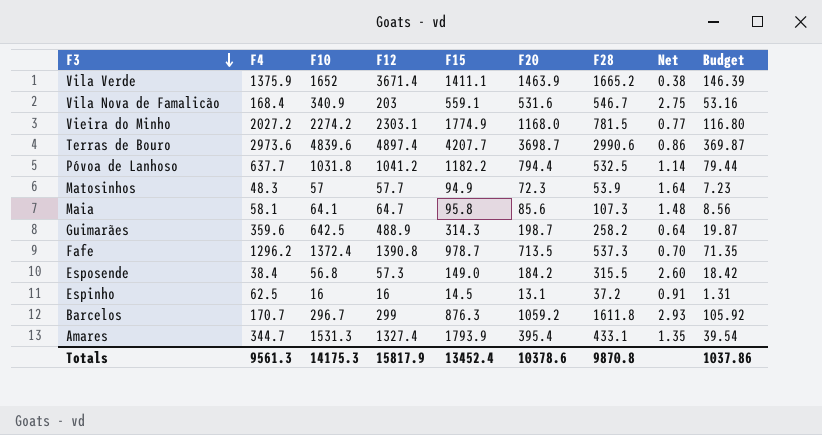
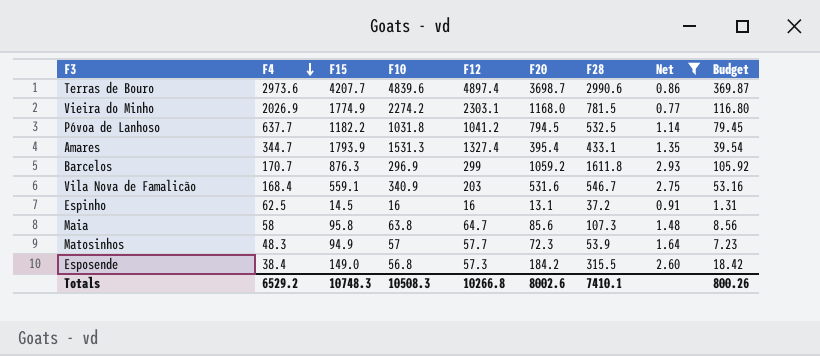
filter: none -> Net >= 0.77
row order: F3 descending -> F4 descending
column F15 | position: 5 -> 3
Vieira do Minho | F4: 2027.2 -> 2026.9
Póvoa de Lanhoso | F20: 794.4 -> 794.5
Póvoa de Lanhoso | Budget: 79.44 -> 79.45
Barcelos | F10: 296.7 -> 296.9
Maia | F4: 58.1 -> 58
Maia | F10: 64.1 -> 63.8
Totals | F4: 9561.3 -> 6529.2
Totals | F15: 13452.4 -> 10748.3
Totals | F10: 14175.3 -> 10508.3
Totals | F12: 15817.9 -> 10266.8
Totals | F20: 10378.6 -> 8002.6
Totals | F28: 9870.8 -> 7410.1
Totals | Budget: 1037.86 -> 800.26

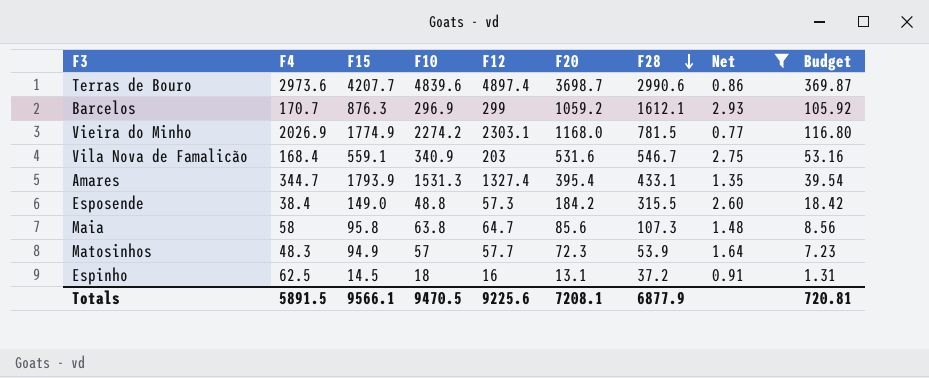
row order: F4 descending -> F28 descending
row Póvoa de Lanhoso: 637.7 | 1182.2 | 1031.8 | 1041.2 | 794.5 | 532.5 | 1.14 | 79.45 -> none
Barcelos | F28: 1611.8 -> 1612.1
Esposende | F10: 56.8 -> 48.8
Espinho | F10: 16 -> 18
Totals | F4: 6529.2 -> 5891.5
Totals | F15: 10748.3 -> 9566.1
Totals | F10: 10508.3 -> 9470.5
Totals | F12: 10266.8 -> 9225.6
Totals | F20: 8002.6 -> 7208.1
Totals | F28: 7410.1 -> 6877.9
Totals | Budget: 800.26 -> 720.81

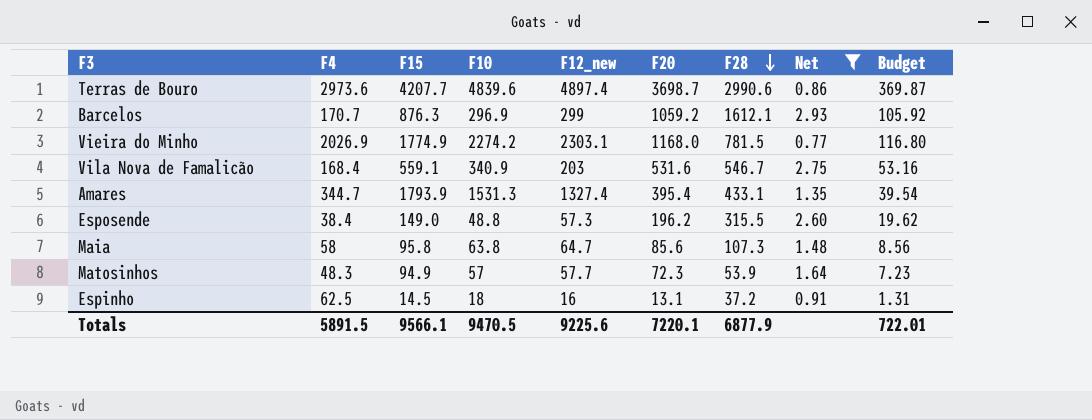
column name: F12 -> F12_new
Esposende | F20: 184.2 -> 196.2
Esposende | Budget: 18.42 -> 19.62
Totals | F20: 7208.1 -> 7220.1
Totals | Budget: 720.81 -> 722.01

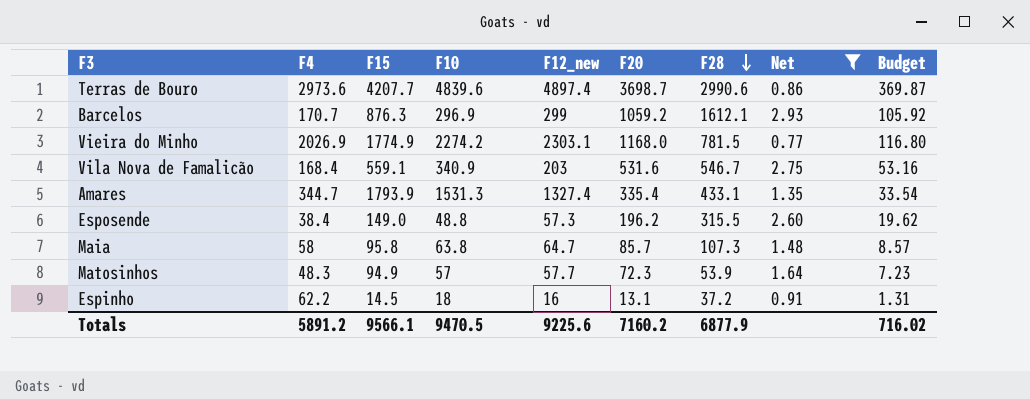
Amares | F20: 395.4 -> 335.4
Amares | Budget: 39.54 -> 33.54
Maia | F20: 85.6 -> 85.7
Maia | Budget: 8.56 -> 8.57
Espinho | F4: 62.5 -> 62.2
Totals | F4: 5891.5 -> 5891.2
Totals | F20: 7220.1 -> 7160.2
Totals | Budget: 722.01 -> 716.02

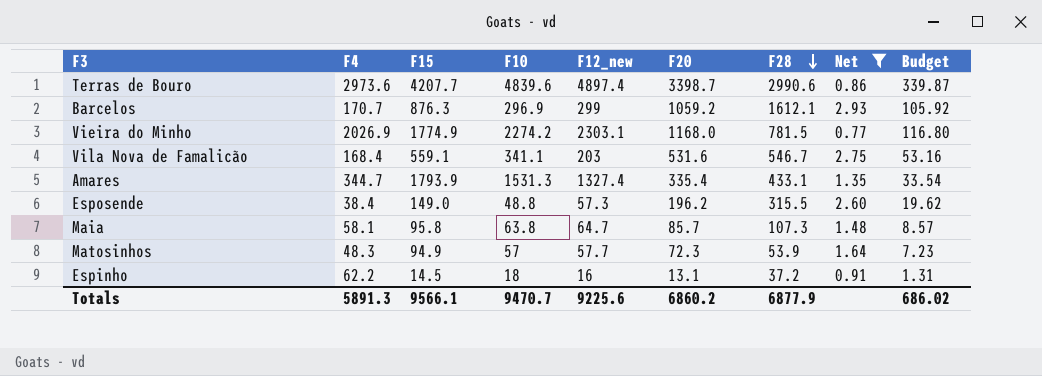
Terras de Bouro | F20: 3698.7 -> 3398.7
Terras de Bouro | Budget: 369.87 -> 339.87
Vila Nova de Famalicão | F10: 340.9 -> 341.1
Maia | F4: 58 -> 58.1
Totals | F4: 5891.2 -> 5891.3
Totals | F10: 9470.5 -> 9470.7
Totals | F20: 7160.2 -> 6860.2
Totals | Budget: 716.02 -> 686.02

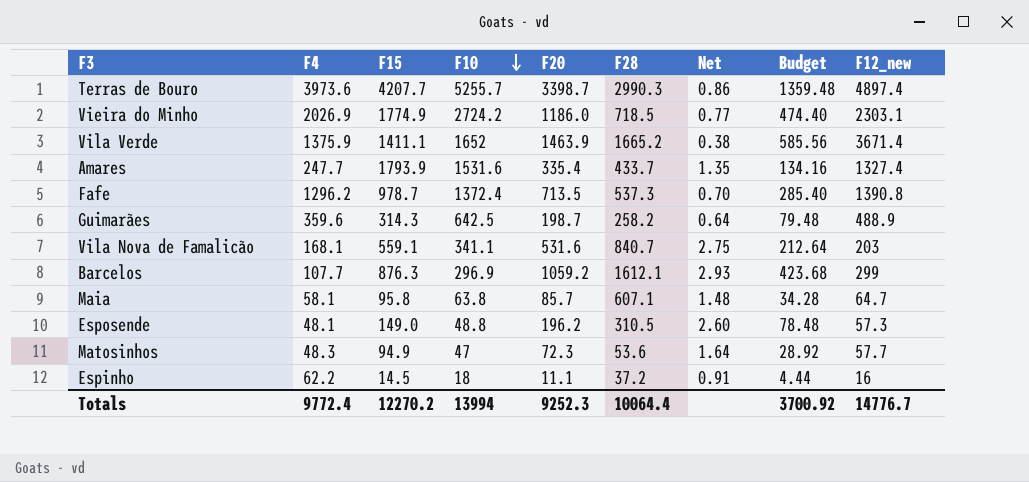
filter: Net >= 0.77 -> none
row order: F28 descending -> F10 descending
column Budget | formula: [F20] * 0.1 -> [F20] * 0.4
column F12_new | position: 5 -> 9
Terras de Bouro | F4: 2973.6 -> 3973.6
Terras de Bouro | F10: 4839.6 -> 5255.7
Terras de Bouro | F28: 2990.6 -> 2990.3
Vieira do Minho | F10: 2274.2 -> 2724.2
Vieira do Minho | F20: 1168.0 -> 1186.0
Vieira do Minho | F28: 781.5 -> 718.5
Amares | F4: 344.7 -> 247.7
Amares | F10: 1531.3 -> 1531.6
Amares | F28: 433.1 -> 433.7
Vila Nova de Famalicão | F4: 168.4 -> 168.1
Vila Nova de Famalicão | F28: 546.7 -> 840.7
Barcelos | F4: 170.7 -> 107.7
Maia | F28: 107.3 -> 607.1
Esposende | F4: 38.4 -> 48.1
Esposende | F28: 315.5 -> 310.5
Matosinhos | F10: 57 -> 47
Matosinhos | F28: 53.9 -> 53.6
Espinho | F20: 13.1 -> 11.1
Totals | F4: 5891.3 -> 9772.4
Totals | F15: 9566.1 -> 12270.2
Totals | F10: 9470.7 -> 13994
Totals | F20: 6860.2 -> 9252.3
Totals | F28: 6877.9 -> 10064.4
Totals | Budget: 686.02 -> 3700.92
Totals | F12_new: 9225.6 -> 14776.7

